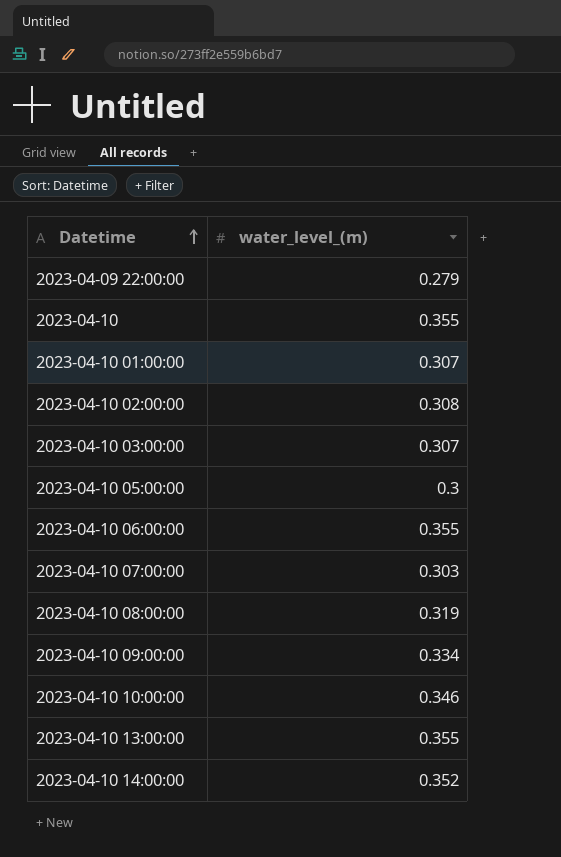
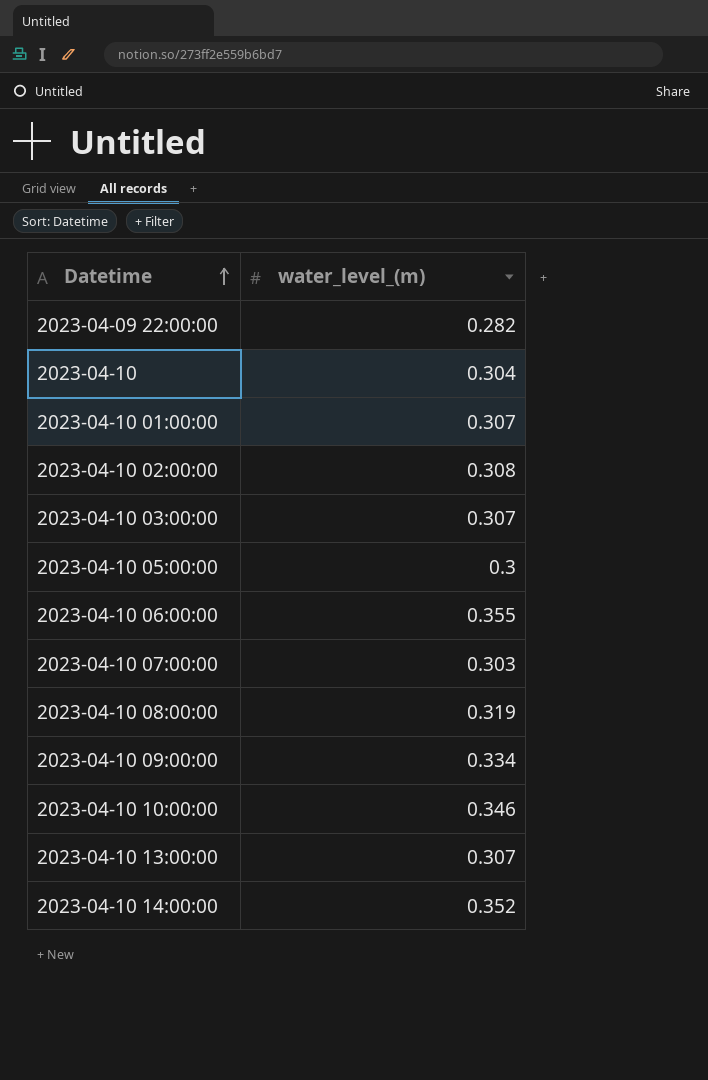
2023-04-09 22:00:00 | water_level_(m): 0.279 -> 0.282
2023-04-10 | water_level_(m): 0.355 -> 0.304
2023-04-10 13:00:00 | water_level_(m): 0.355 -> 0.307

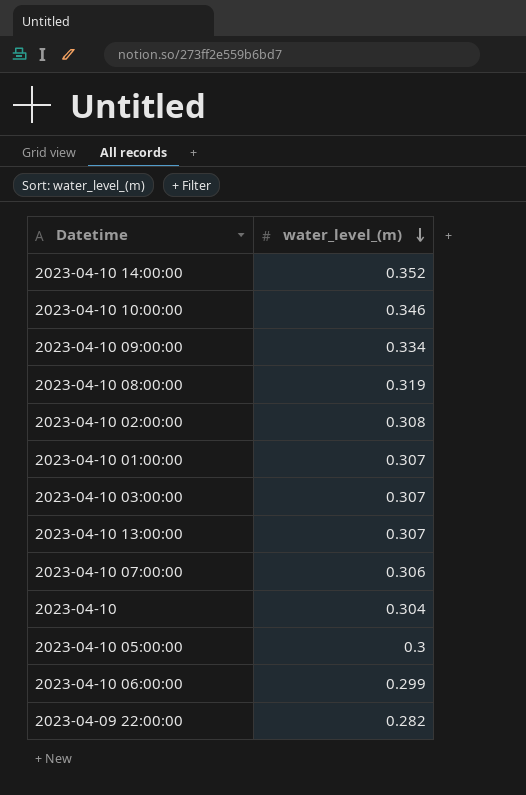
row order: Datetime ascending -> water_level_(m) descending
2023-04-10 07:00:00 | water_level_(m): 0.303 -> 0.306
2023-04-10 06:00:00 | water_level_(m): 0.355 -> 0.299

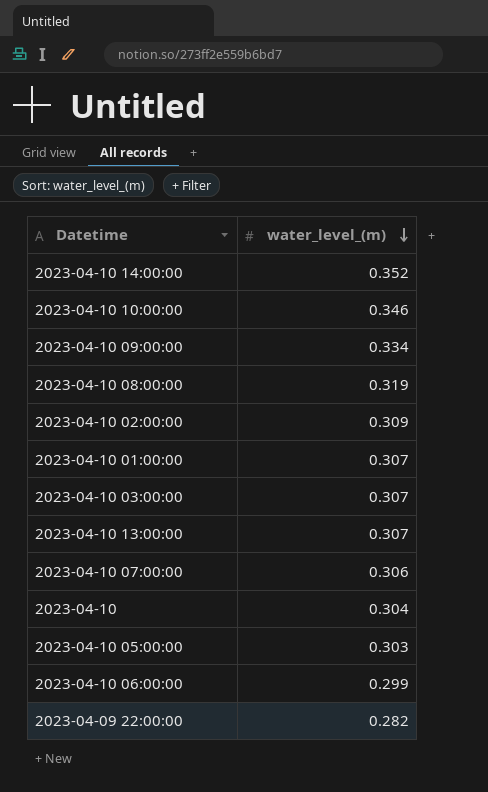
2023-04-10 02:00:00 | water_level_(m): 0.308 -> 0.309
2023-04-10 05:00:00 | water_level_(m): 0.3 -> 0.303

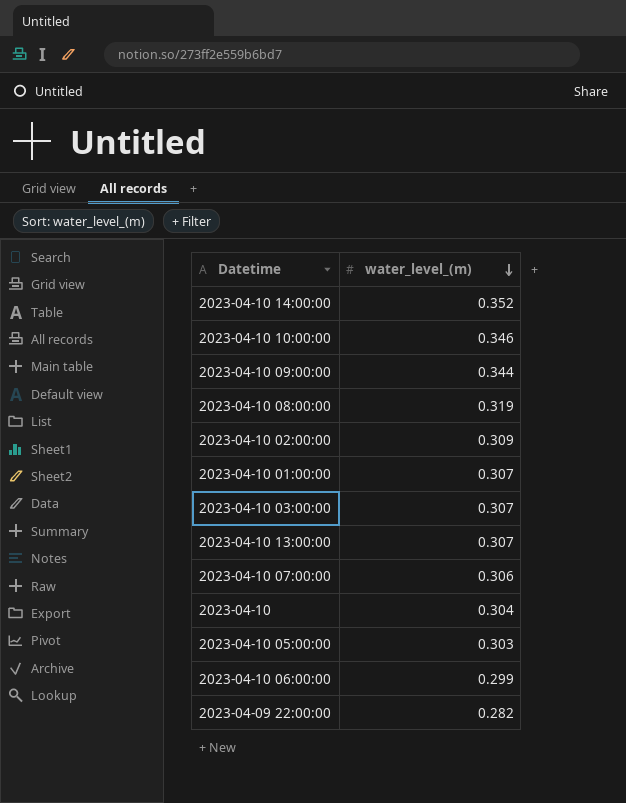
2023-04-10 09:00:00 | water_level_(m): 0.334 -> 0.344

